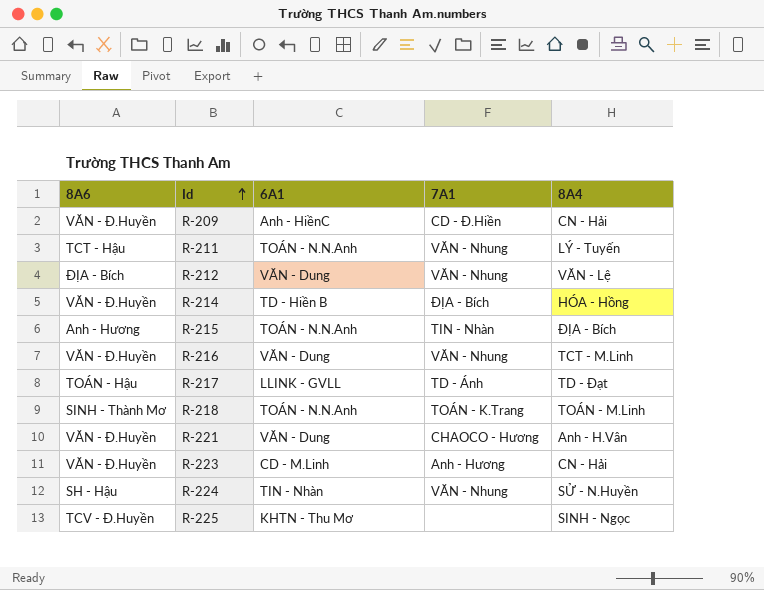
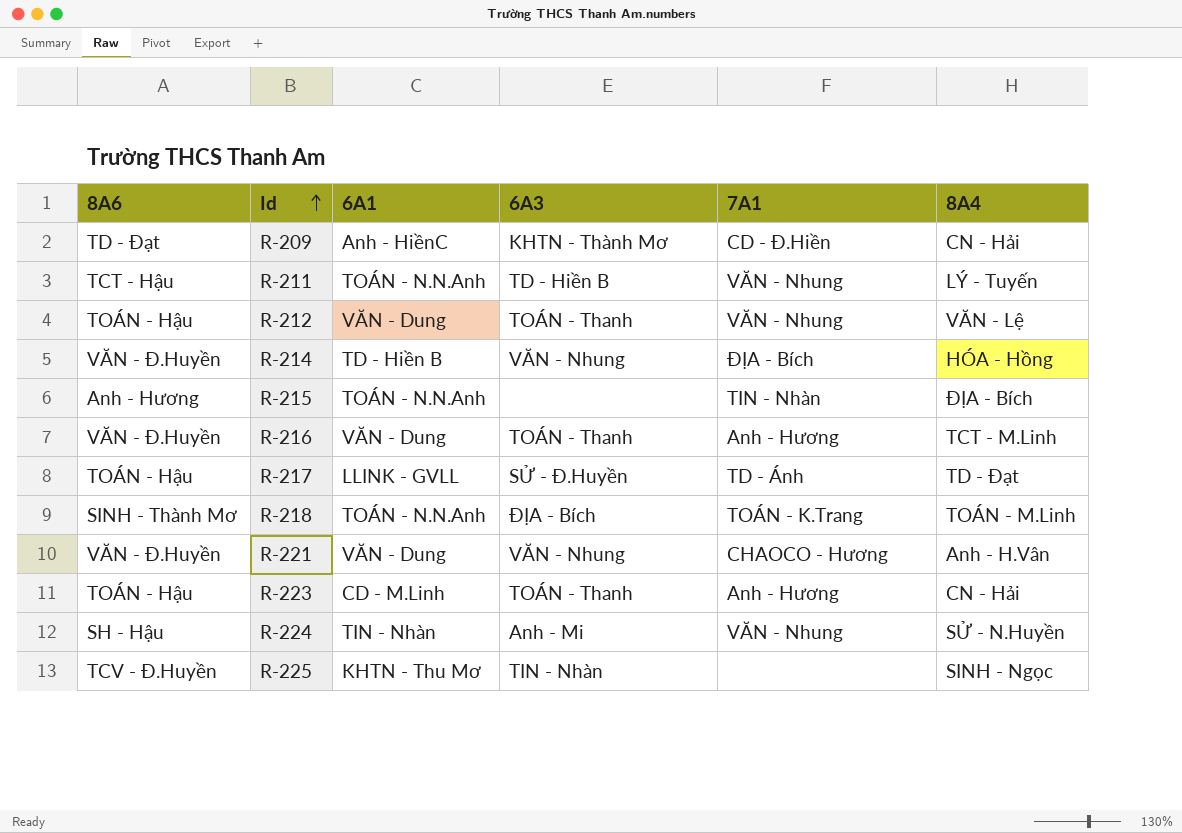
column 6A3 | position: none -> 4
R-209 | 8A6: VĂN - Đ.Huyền -> TD - Đạt
R-212 | 8A6: ĐỊA - Bích -> TOÁN - Hậu
R-216 | 7A1: VĂN - Nhung -> Anh - Hương
R-223 | 8A6: VĂN - Đ.Huyền -> TOÁN - Hậu

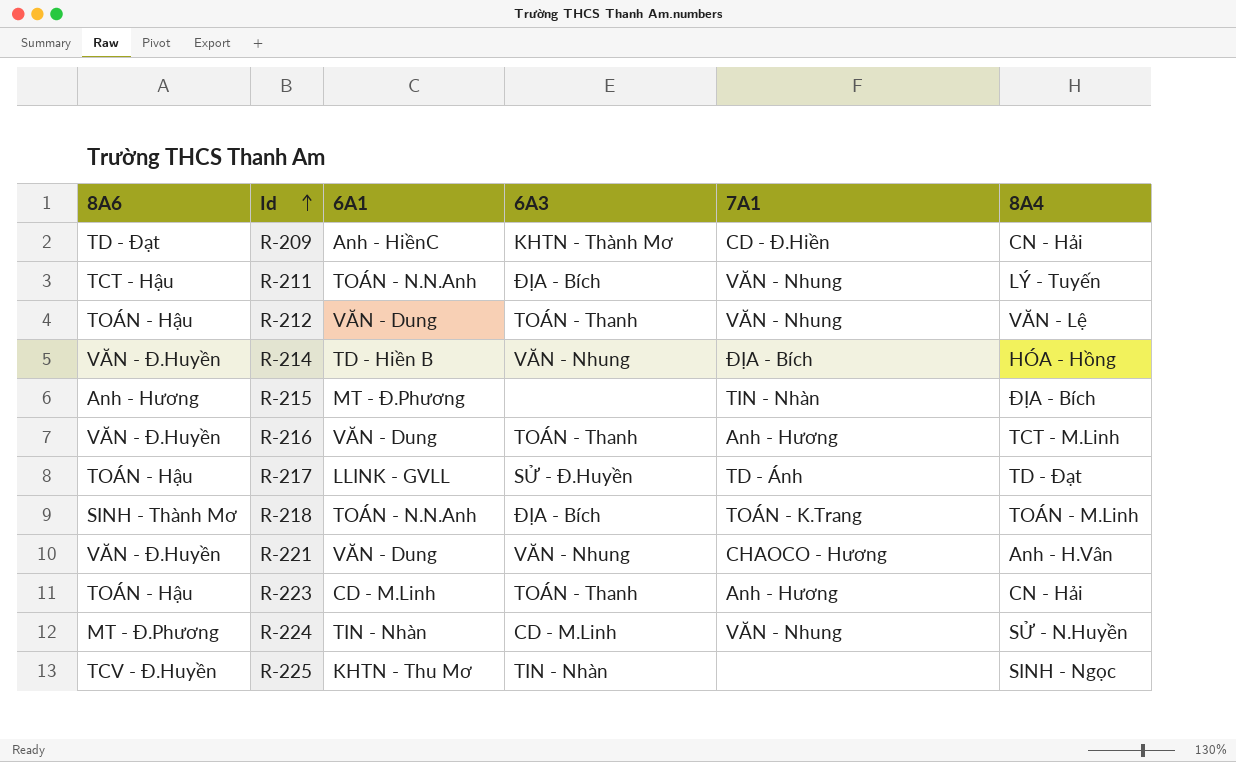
R-211 | 6A3: TD - Hiền B -> ĐỊA - Bích
R-215 | 6A1: TOÁN - N.N.Anh -> MT - Đ.Phương
R-224 | 8A6: SH - Hậu -> MT - Đ.Phương
R-224 | 6A3: Anh - Mi -> CD - M.Linh

